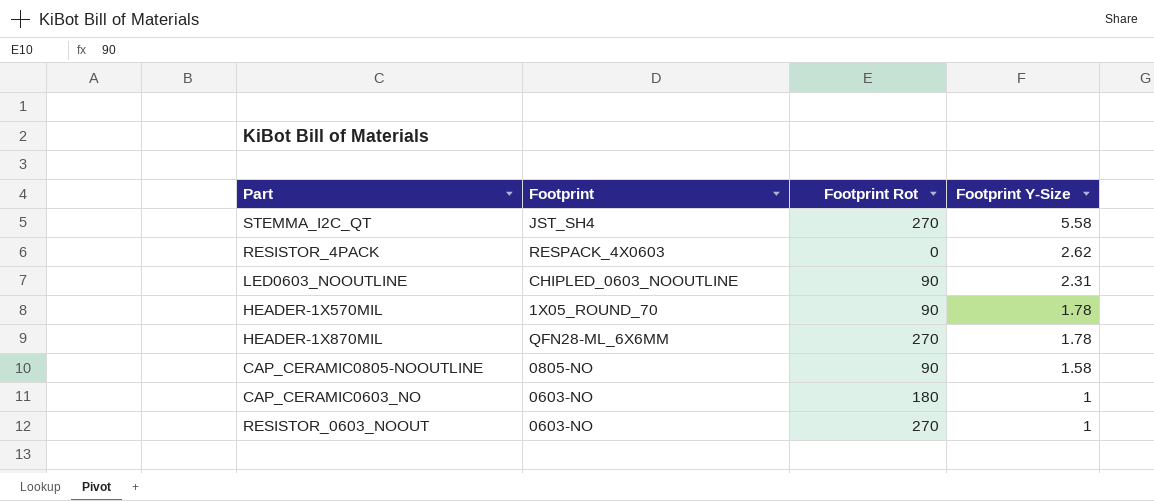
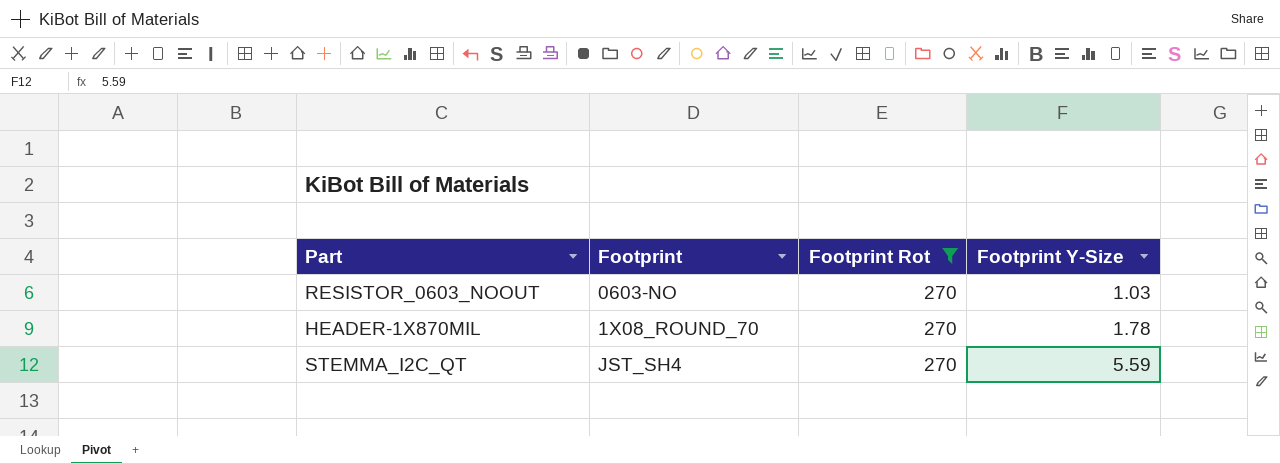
filter: none -> Footprint Rot = 270
row order: Footprint Y-Size descending -> Footprint Y-Size ascending
RESISTOR_0603_NOOUT | Footprint Y-Size: 1 -> 1.03
HEADER-1X870MIL | Footprint: QFN28-ML_6X6MM -> 1X08_ROUND_70
STEMMA_I2C_QT | Footprint Y-Size: 5.58 -> 5.59

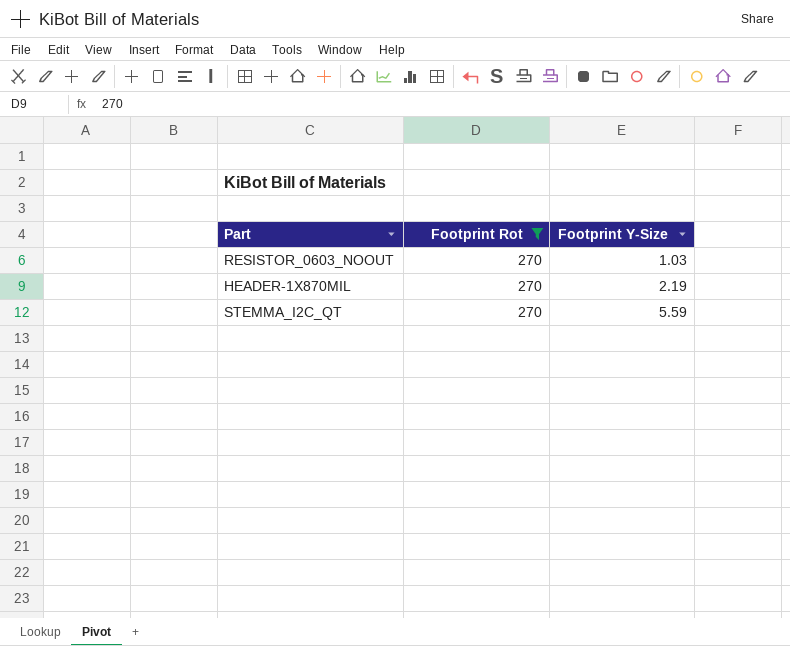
column Footprint | position: 2 -> none
HEADER-1X870MIL | Footprint Y-Size: 1.78 -> 2.19

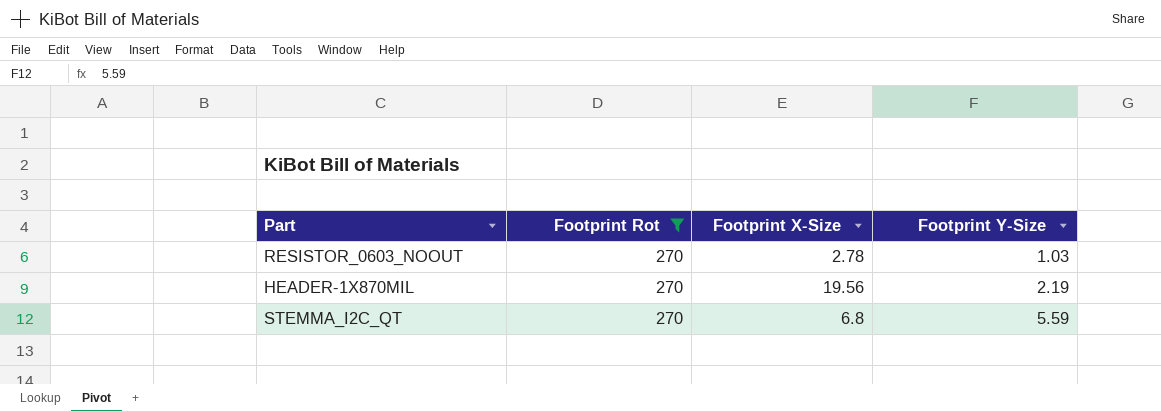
column Footprint X-Size | position: none -> 3

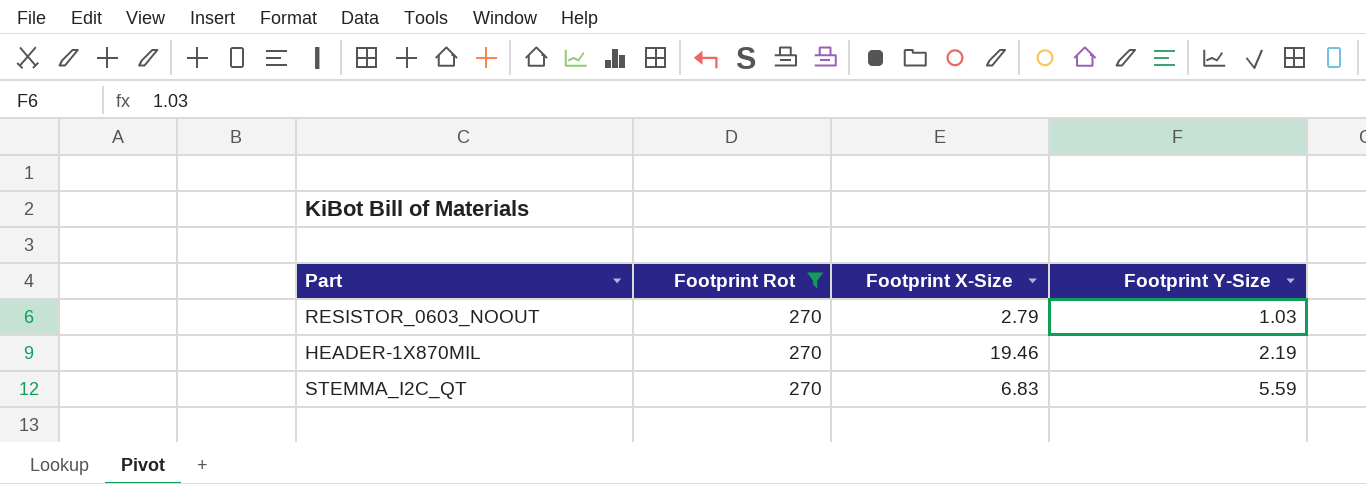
RESISTOR_0603_NOOUT | Footprint X-Size: 2.78 -> 2.79
HEADER-1X870MIL | Footprint X-Size: 19.56 -> 19.46
STEMMA_I2C_QT | Footprint X-Size: 6.8 -> 6.83

